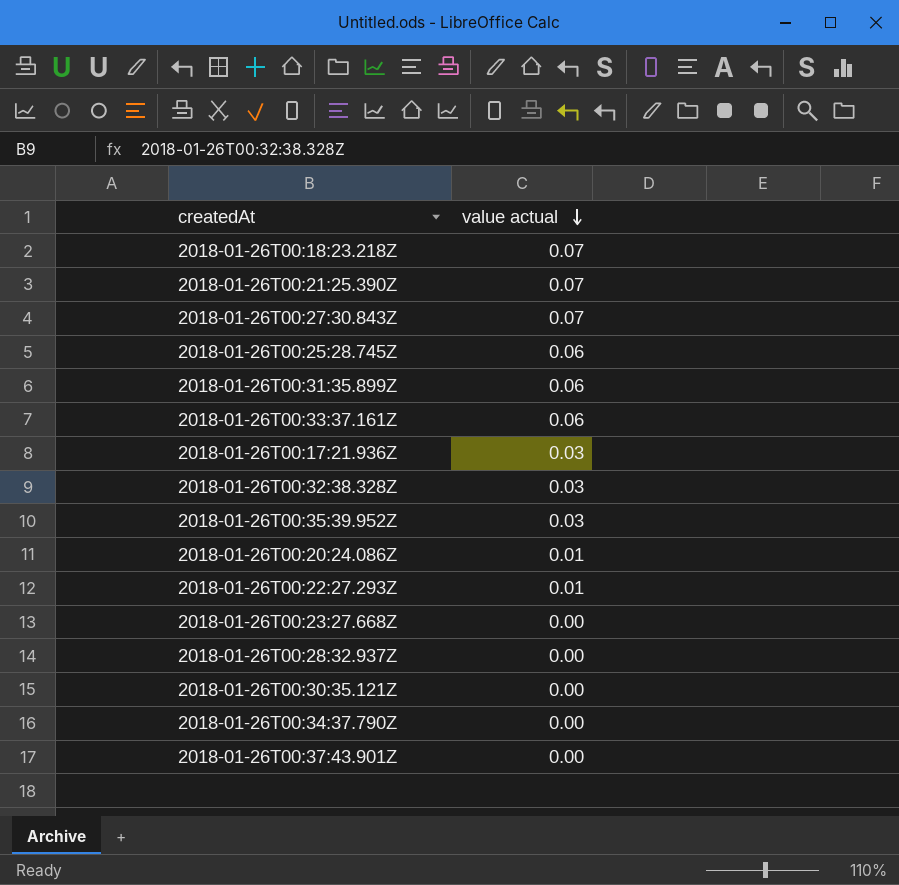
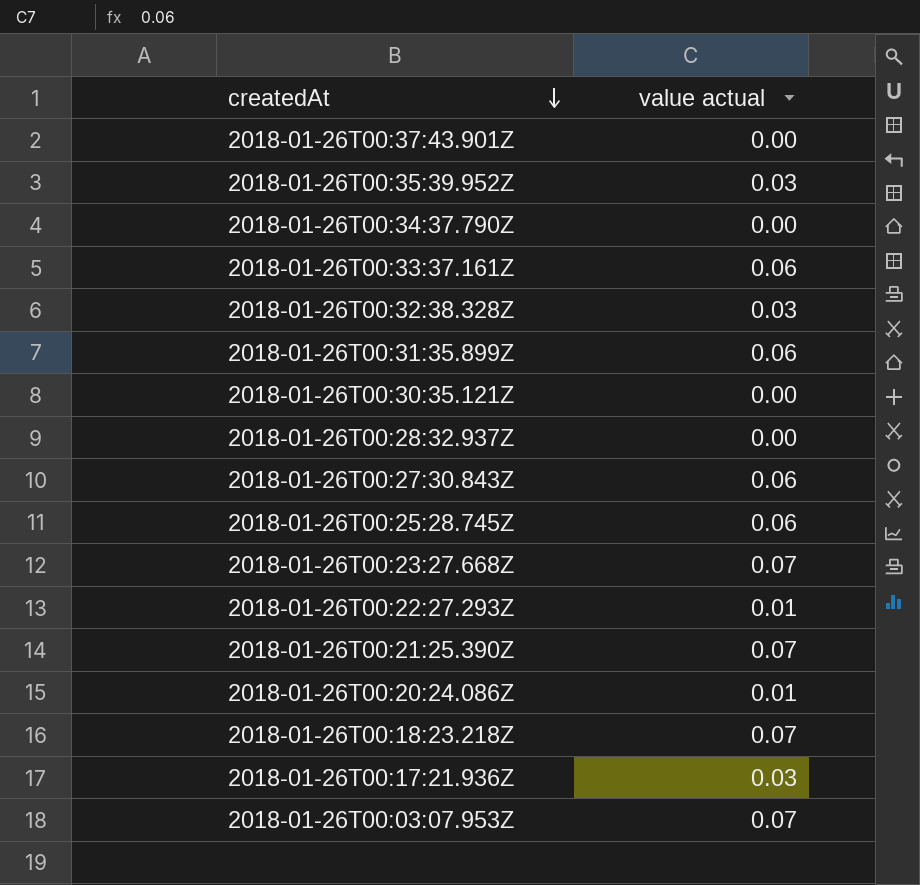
row order: value actual descending -> createdAt descending
2018-01-26T00:27:30.843Z | value actual: 0.07 -> 0.06
2018-01-26T00:23:27.668Z | value actual: 0.00 -> 0.07
row 2018-01-26T00:03:07.953Z: none -> 0.07

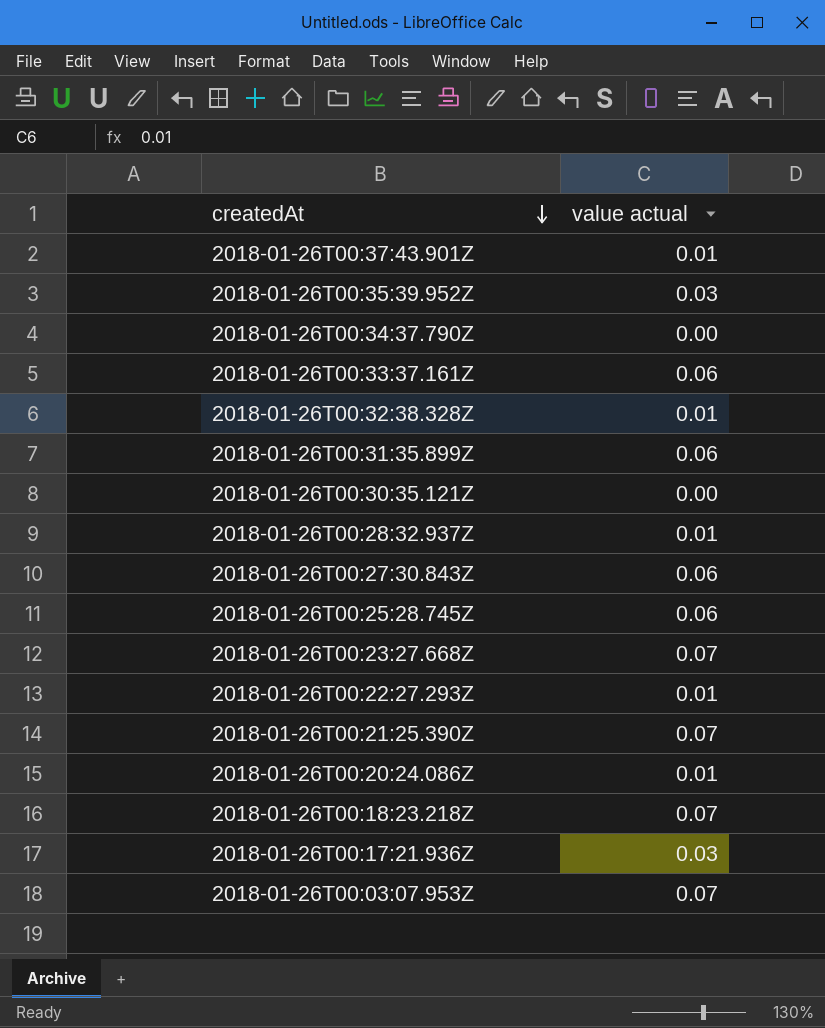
2018-01-26T00:37:43.901Z | value actual: 0.00 -> 0.01
2018-01-26T00:32:38.328Z | value actual: 0.03 -> 0.01
2018-01-26T00:28:32.937Z | value actual: 0.00 -> 0.01

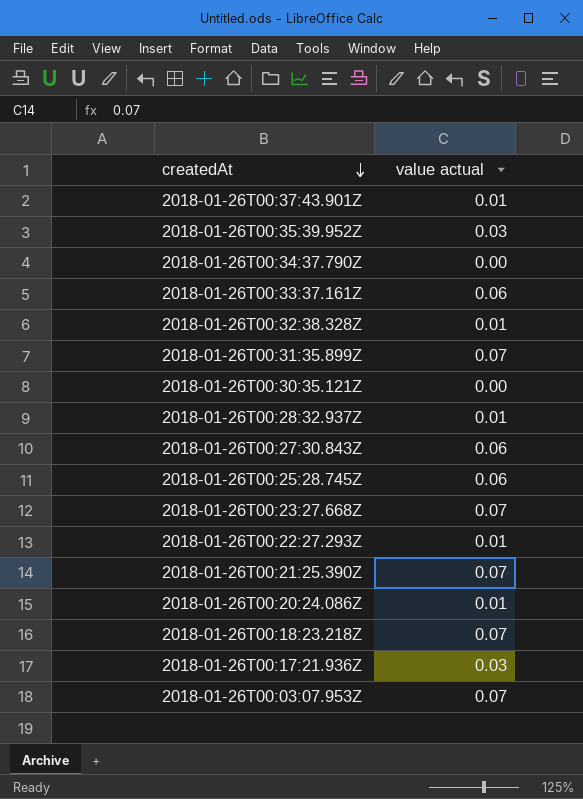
2018-01-26T00:31:35.899Z | value actual: 0.06 -> 0.07

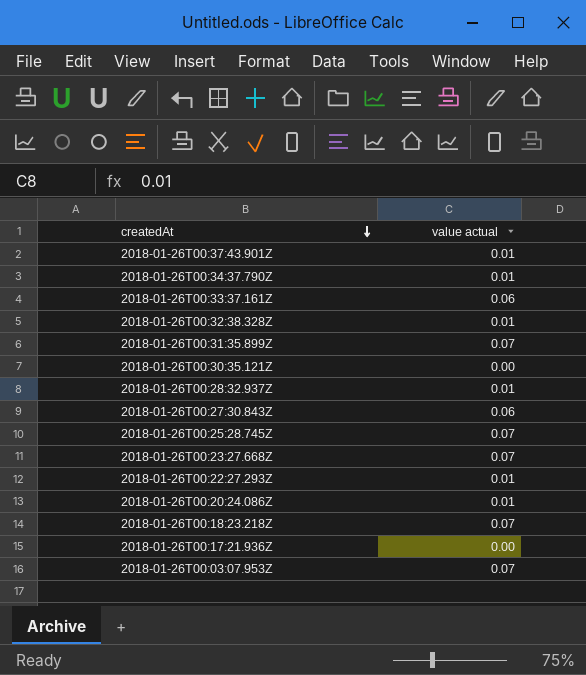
row 2018-01-26T00:35:39.952Z: 0.03 -> none
row 2018-01-26T00:21:25.390Z: 0.07 -> none
2018-01-26T00:34:37.790Z | value actual: 0.00 -> 0.01
2018-01-26T00:25:28.745Z | value actual: 0.06 -> 0.07
2018-01-26T00:17:21.936Z | value actual: 0.03 -> 0.00

